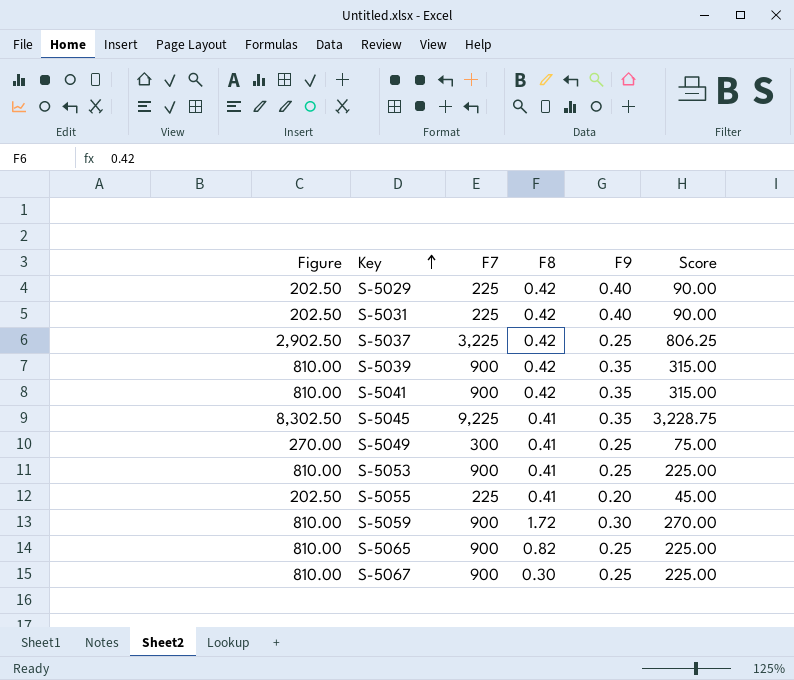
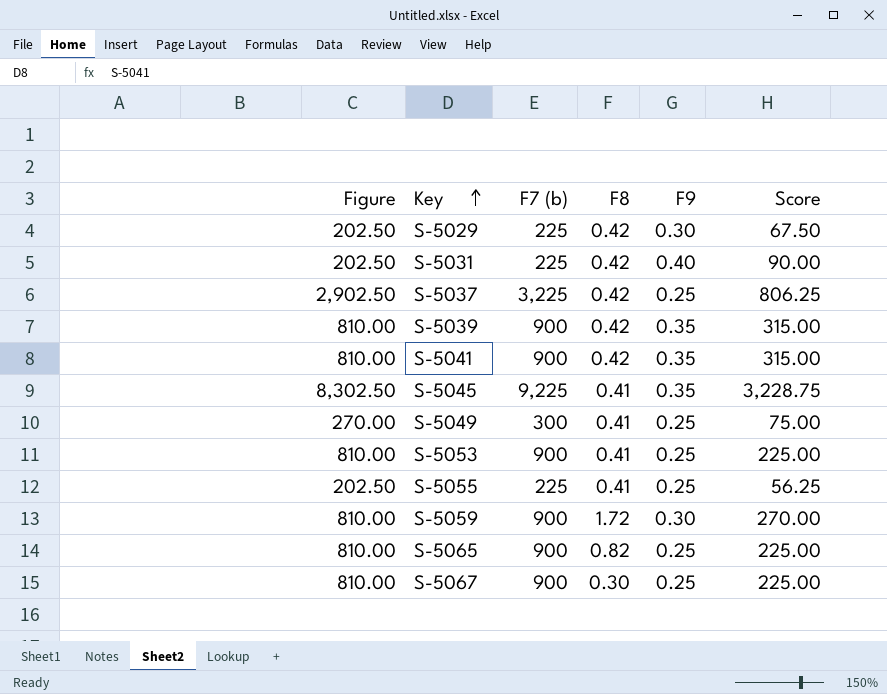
column name: F7 -> F7 (b)
S-5029 | F9: 0.40 -> 0.30
S-5029 | Score: 90.00 -> 67.50
S-5055 | F9: 0.20 -> 0.25
S-5055 | Score: 45.00 -> 56.25

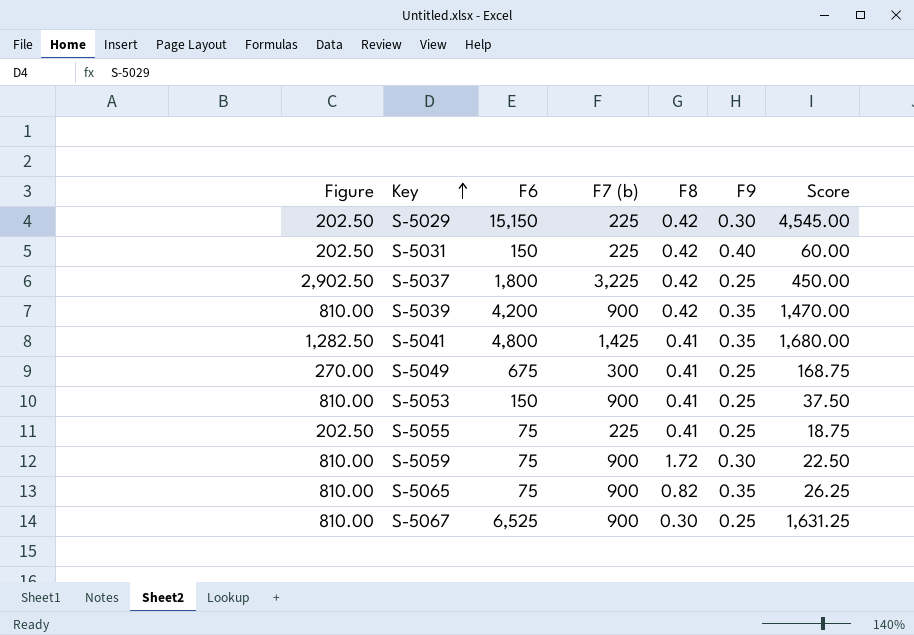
column F6 | position: none -> 3
column Score | formula: [F7 (b)] * [F9] -> [F6] * [F9]
row S-5045: 8,302.50 | 9,225 | 0.41 | 0.35 | 3,228.75 -> none
S-5041 | Figure: 810.00 -> 1,282.50
S-5041 | F7 (b): 900 -> 1,425
S-5041 | F8: 0.42 -> 0.41
S-5065 | F9: 0.25 -> 0.35

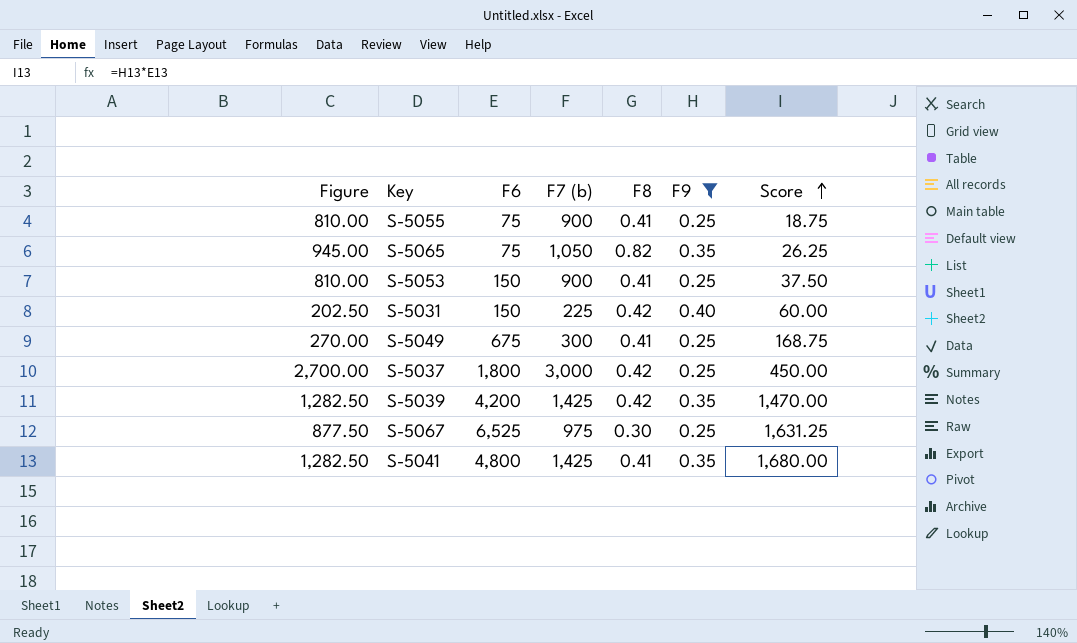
filter: none -> F9 != 0.30
row order: Key ascending -> Score ascending
S-5055 | Figure: 202.50 -> 810.00
S-5055 | F7 (b): 225 -> 900
S-5065 | Figure: 810.00 -> 945.00
S-5065 | F7 (b): 900 -> 1,050
S-5037 | Figure: 2,902.50 -> 2,700.00
S-5037 | F7 (b): 3,225 -> 3,000
S-5039 | Figure: 810.00 -> 1,282.50
S-5039 | F7 (b): 900 -> 1,425
S-5067 | Figure: 810.00 -> 877.50
S-5067 | F7 (b): 900 -> 975

